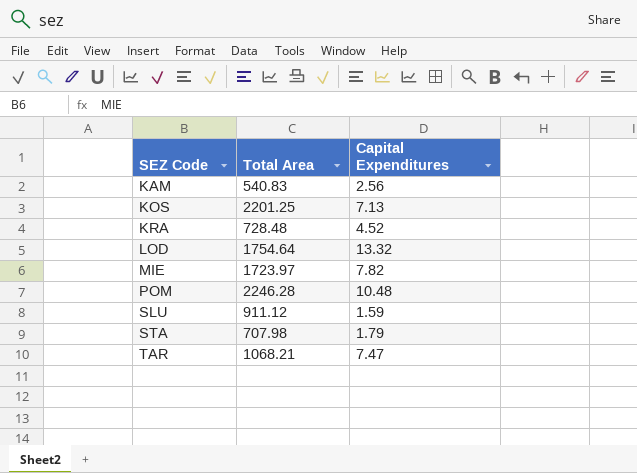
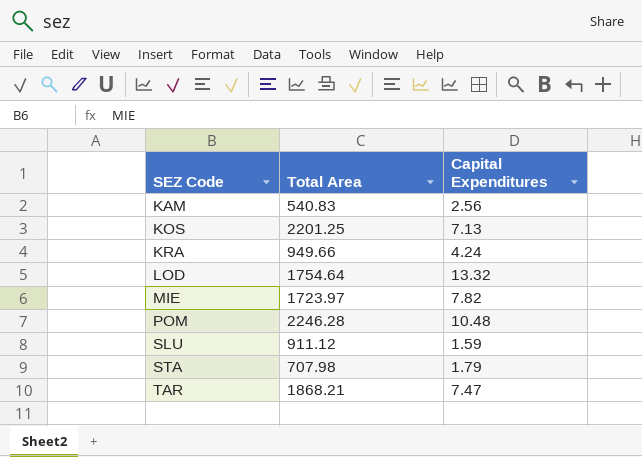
KRA | Total Area: 728.48 -> 949.66
KRA | Capital Expenditures: 4.52 -> 4.24
TAR | Total Area: 1068.21 -> 1868.21

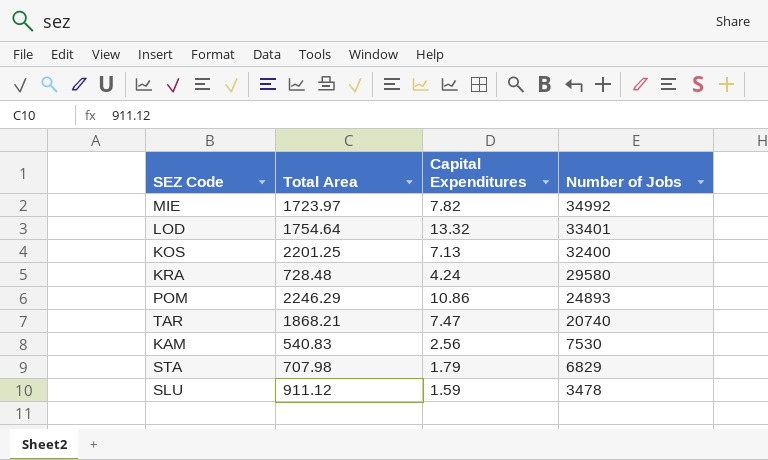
row order: SEZ Code ascending -> Number of Jobs descending
column Number of Jobs | position: none -> 4
KRA | Total Area: 949.66 -> 728.48
POM | Total Area: 2246.28 -> 2246.29
POM | Capital Expenditures: 10.48 -> 10.86

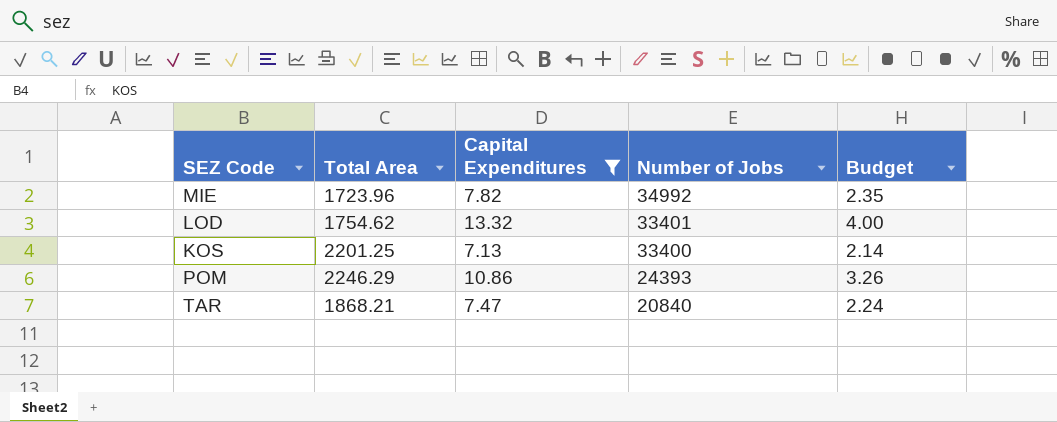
filter: none -> Capital Expenditures >= 7.13
column Budget | formula: none -> [Capital Expenditures] * 0.3
MIE | Total Area: 1723.97 -> 1723.96
LOD | Total Area: 1754.64 -> 1754.62
KOS | Number of Jobs: 32400 -> 33400
POM | Number of Jobs: 24893 -> 24393
TAR | Number of Jobs: 20740 -> 20840

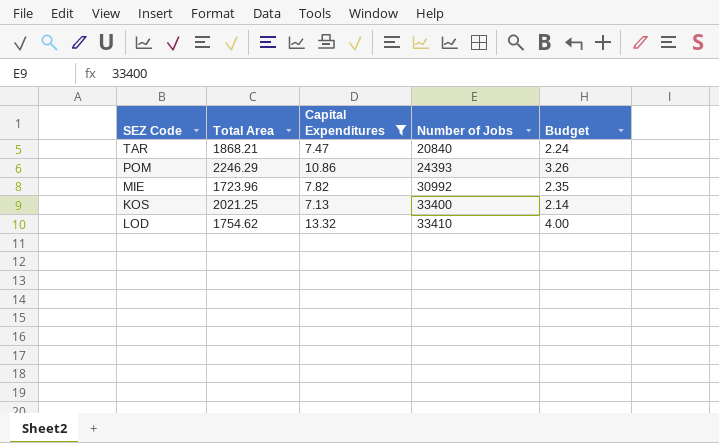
row order: Number of Jobs descending -> Number of Jobs ascending
MIE | Number of Jobs: 34992 -> 30992
KOS | Total Area: 2201.25 -> 2021.25
LOD | Number of Jobs: 33401 -> 33410

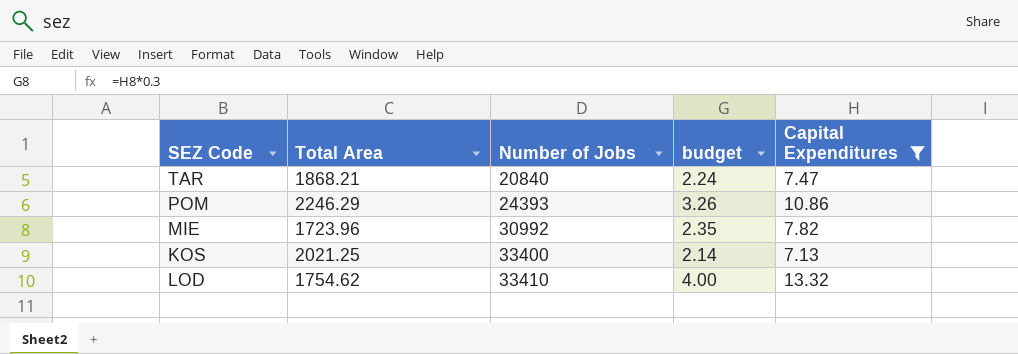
column name: Budget -> budget
column Capital Expenditures | position: 3 -> 5

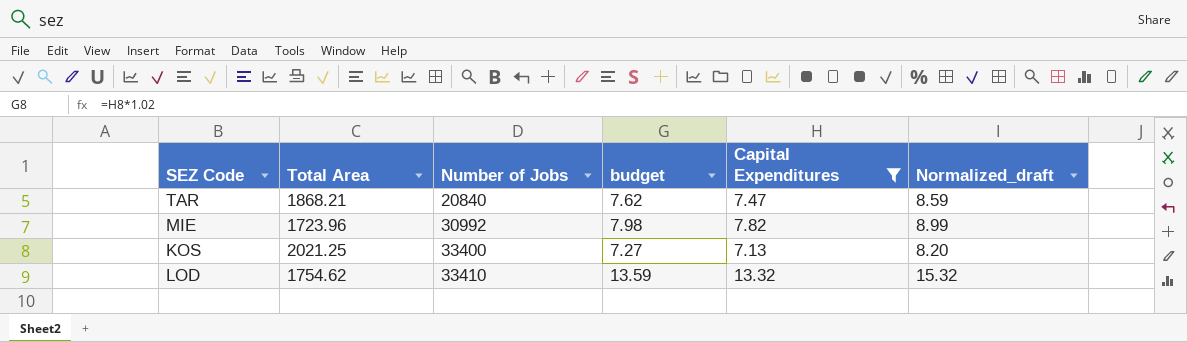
column budget | formula: [Capital Expenditures] * 0.3 -> [Capital Expenditures] * 1.02
column Normalized_draft | formula: none -> [Capital Expenditures] * 1.15
row POM: 2246.29 | 24393 | 3.26 | 10.86 -> none

